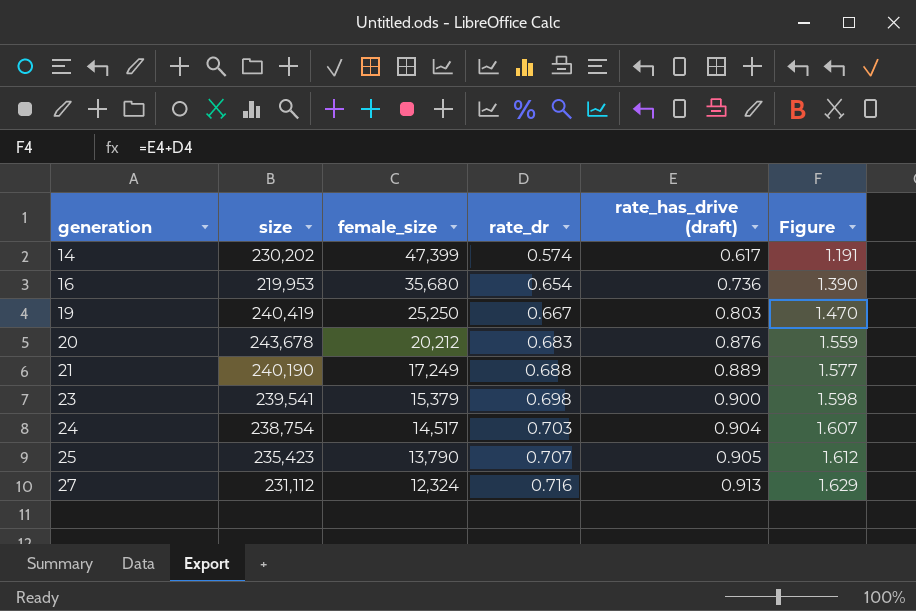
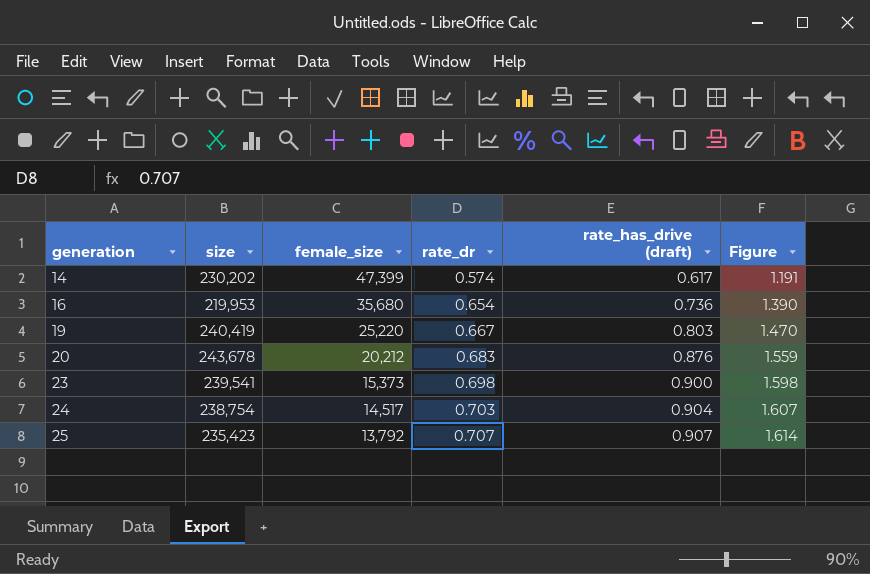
row 21: 240,190 | 17,249 | 0.688 | 0.889 | 1.577 -> none
row 27: 231,112 | 12,324 | 0.716 | 0.913 | 1.629 -> none
19 | female_size: 25,250 -> 25,220
23 | female_size: 15,379 -> 15,373
25 | female_size: 13,790 -> 13,792
25 | rate_has_drive (draft): 0.905 -> 0.907
25 | Figure: 1.612 -> 1.614

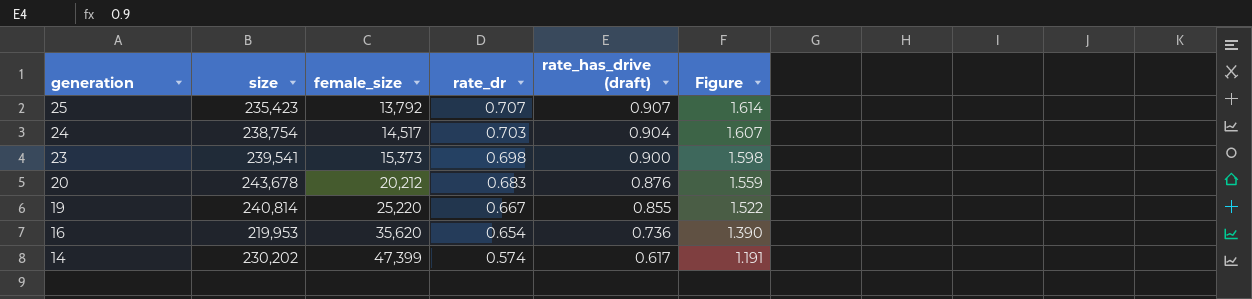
row order: generation ascending -> generation descending
19 | size: 240,419 -> 240,814
19 | rate_has_drive (draft): 0.803 -> 0.855
19 | Figure: 1.470 -> 1.522
16 | female_size: 35,680 -> 35,620

